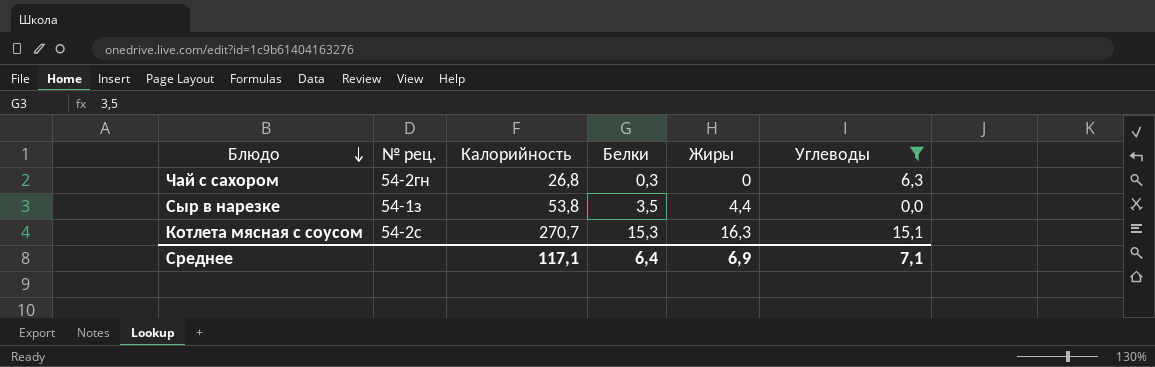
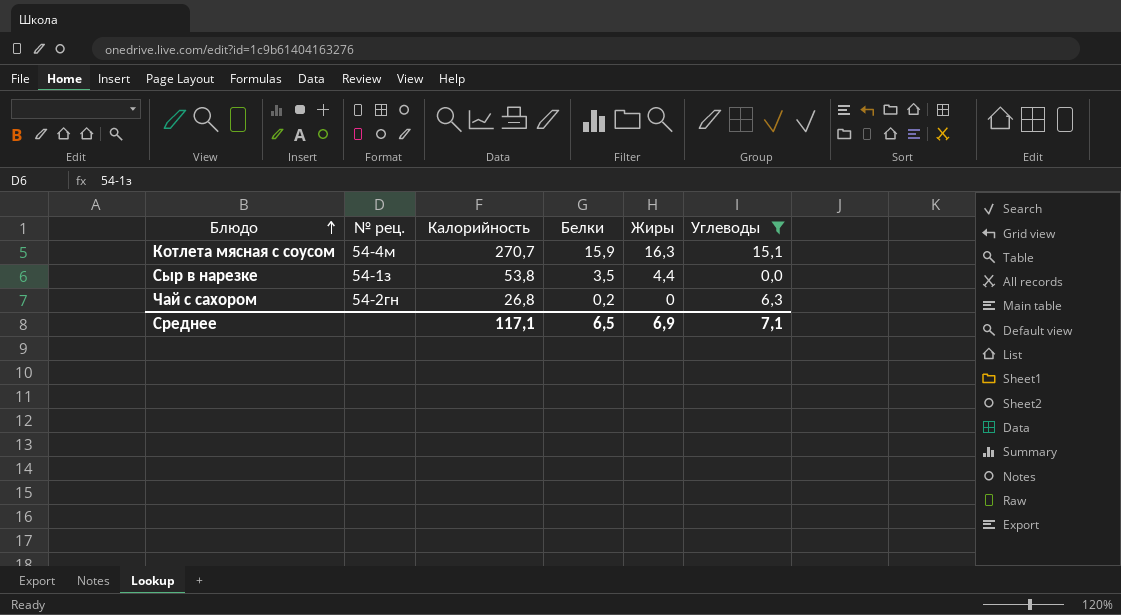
row order: Блюдо descending -> Блюдо ascending
Котлета мясная с соусом | № рец.: 54-2с -> 54-4м
Котлета мясная с соусом | Белки: 15,3 -> 15,9
Чай с сахором | Белки: 0,3 -> 0,2
Среднее | Белки: 6,4 -> 6,5

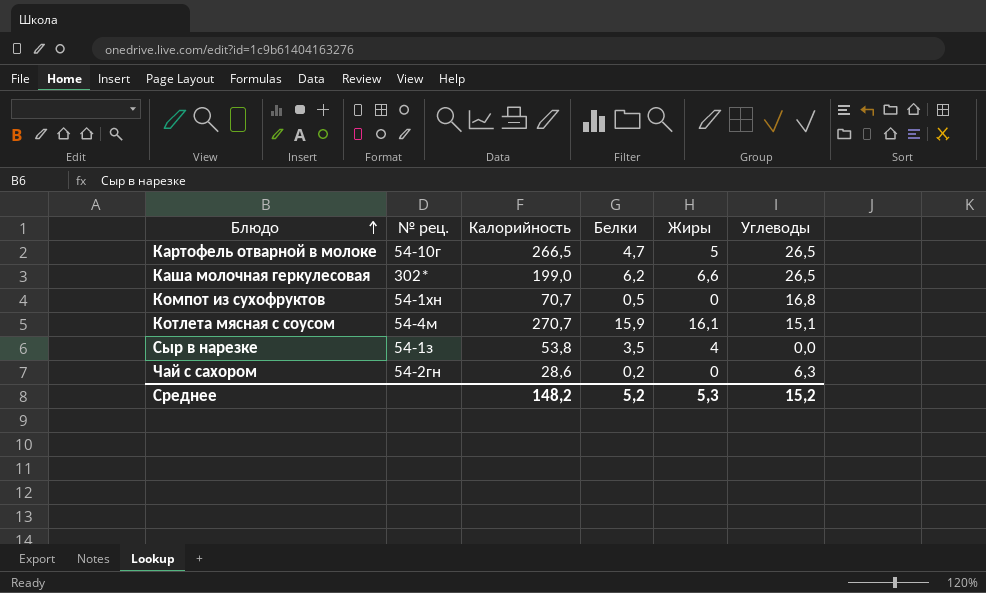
filter: Углеводы <= 15,1 -> none
Котлета мясная с соусом | Жиры: 16,3 -> 16,1
Сыр в нарезке | Жиры: 4,4 -> 4
Чай с сахором | Калорийность: 26,8 -> 28,6
Среднее | Калорийность: 117,1 -> 148,2
Среднее | Белки: 6,5 -> 5,2
Среднее | Жиры: 6,9 -> 5,3
Среднее | Углеводы: 7,1 -> 15,2

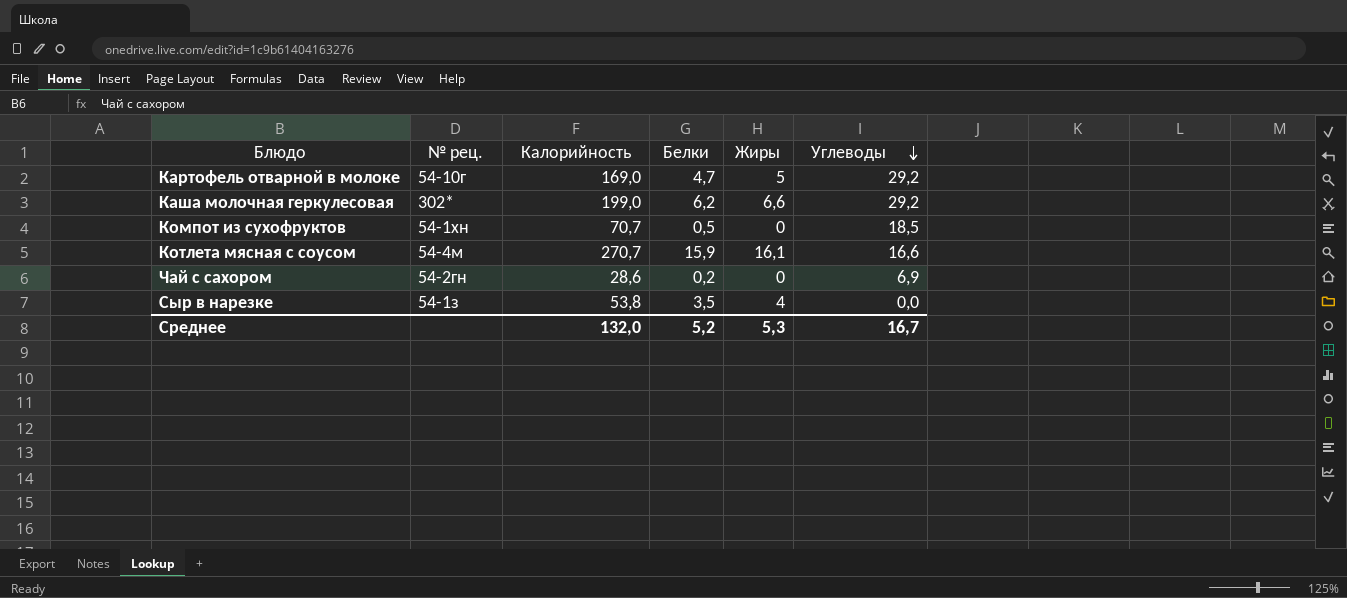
row order: Блюдо ascending -> Углеводы descending
Картофель отварной в молоке | Калорийность: 266,5 -> 169,0
Картофель отварной в молоке | Углеводы: 26,5 -> 29,2
Каша молочная геркулесовая | Углеводы: 26,5 -> 29,2
Компот из сухофруктов | Углеводы: 16,8 -> 18,5
Котлета мясная с соусом | Углеводы: 15,1 -> 16,6
Чай с сахором | Углеводы: 6,3 -> 6,9
Среднее | Калорийность: 148,2 -> 132,0
Среднее | Углеводы: 15,2 -> 16,7

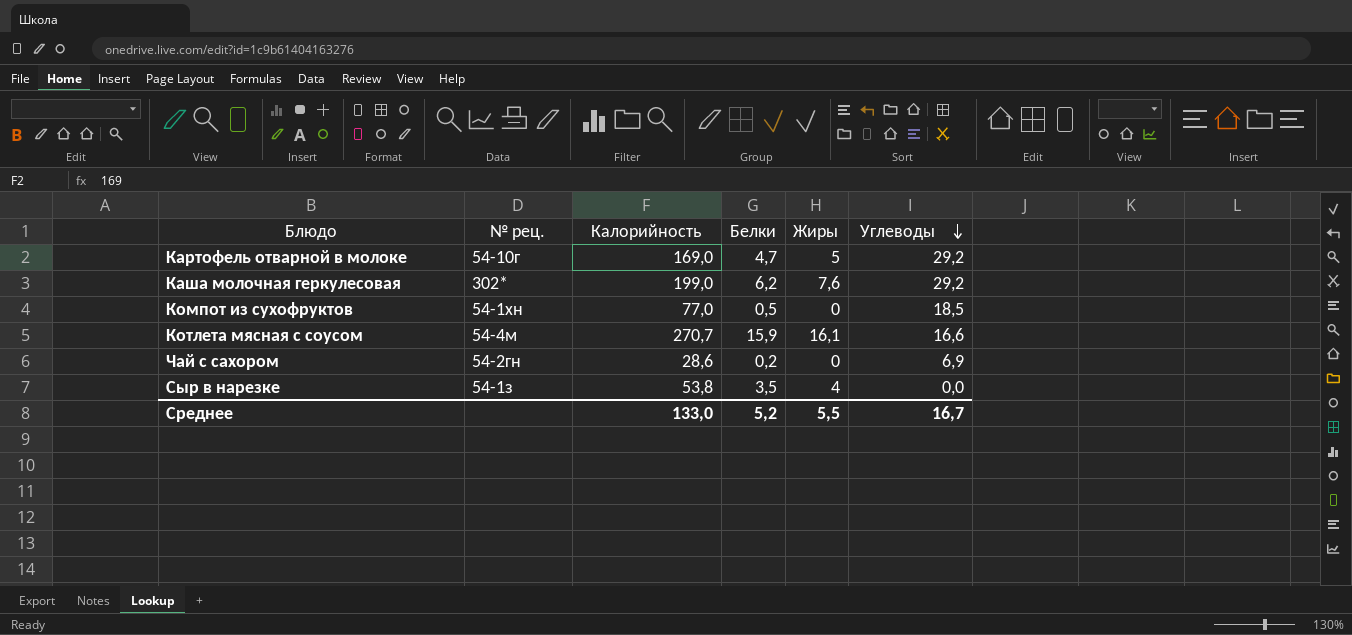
Каша молочная геркулесовая | Жиры: 6,6 -> 7,6
Компот из сухофруктов | Калорийность: 70,7 -> 77,0
Среднее | Калорийность: 132,0 -> 133,0
Среднее | Жиры: 5,3 -> 5,5

